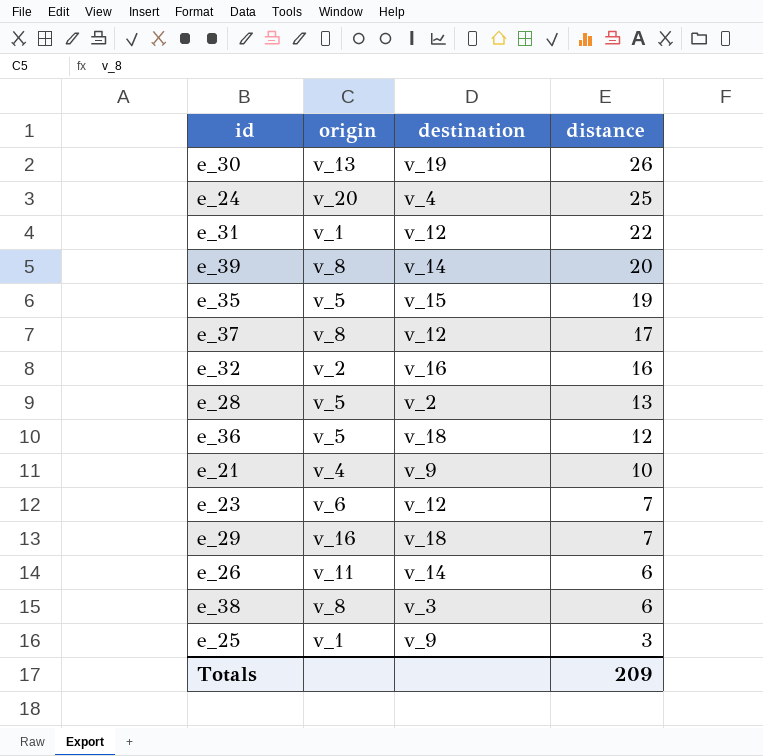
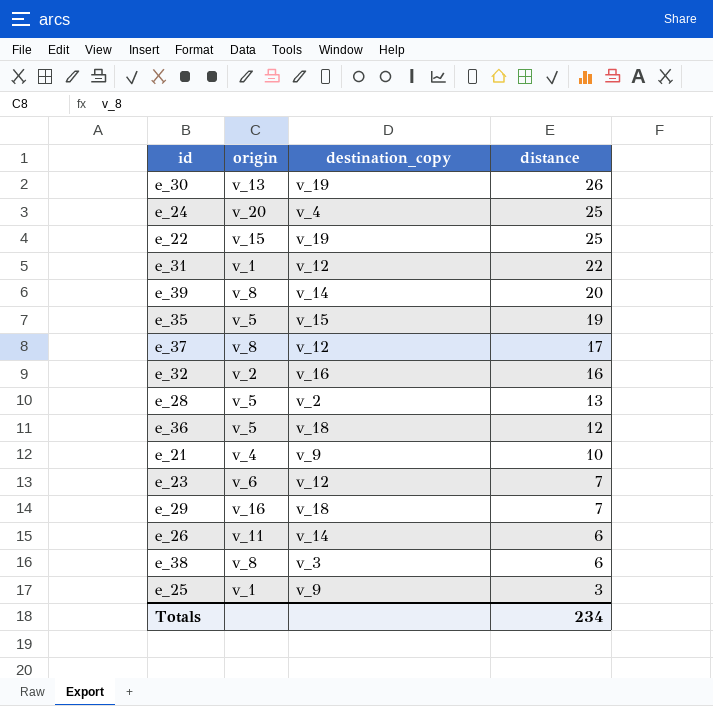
column name: destination -> destination_copy
row e_22: none -> v_15 | v_19 | 25
Totals | distance: 209 -> 234

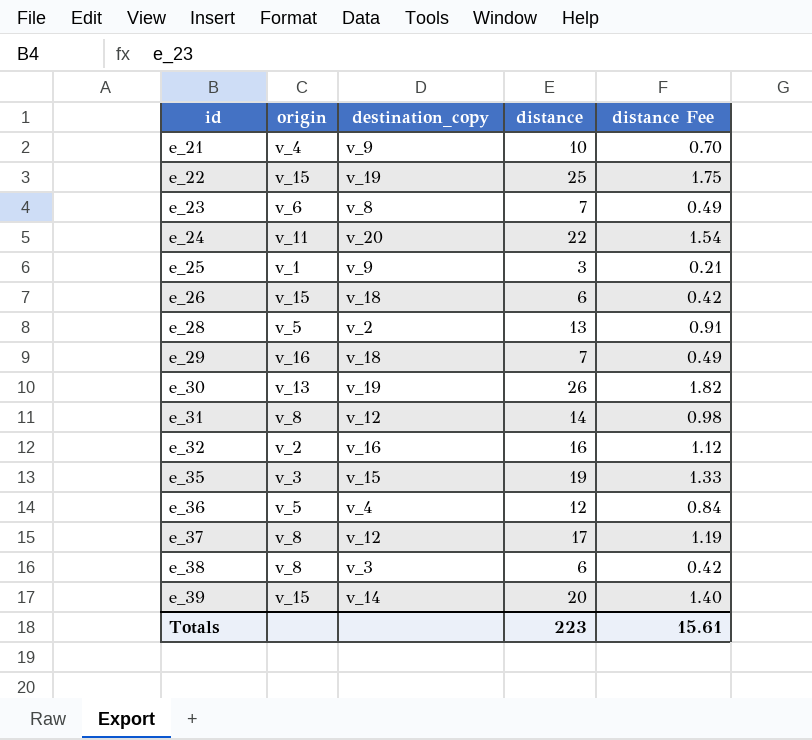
row order: distance descending -> id ascending
column distance Fee | formula: none -> [distance] * 0.07
e_23 | destination_copy: v_12 -> v_8
e_24 | origin: v_20 -> v_11
e_24 | destination_copy: v_4 -> v_20
e_24 | distance: 25 -> 22
e_26 | origin: v_11 -> v_15
e_26 | destination_copy: v_14 -> v_18
e_31 | origin: v_1 -> v_8
e_31 | distance: 22 -> 14
e_35 | origin: v_5 -> v_3
e_36 | destination_copy: v_18 -> v_4
e_39 | origin: v_8 -> v_15
Totals | distance: 234 -> 223

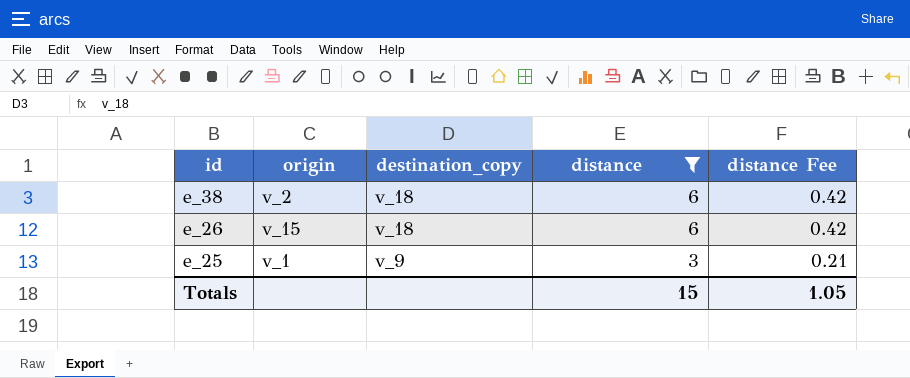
filter: none -> distance <= 6
row order: id ascending -> id descending
e_38 | origin: v_8 -> v_2
e_38 | destination_copy: v_3 -> v_18
Totals | distance: 223 -> 15
Totals | distance Fee: 15.61 -> 1.05

